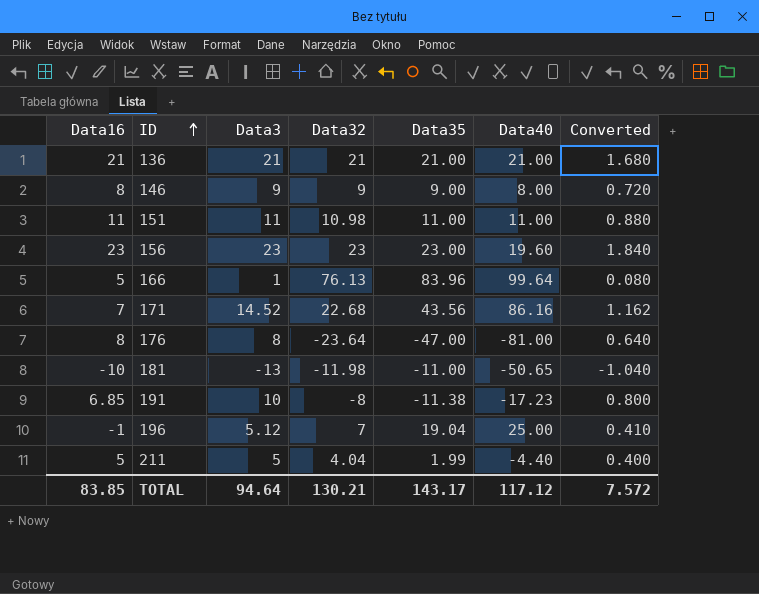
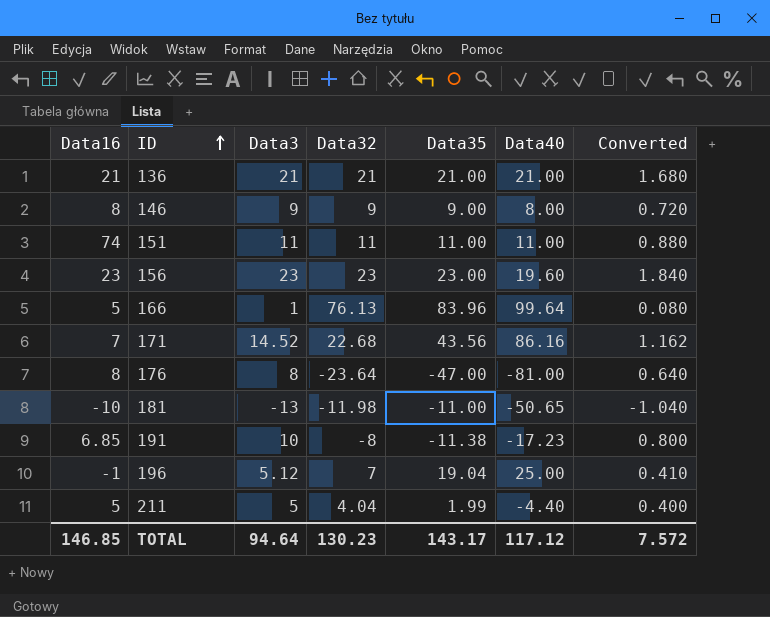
151 | Data16: 11 -> 74
151 | Data32: 10.98 -> 11
TOTAL | Data16: 83.85 -> 146.85
TOTAL | Data32: 130.21 -> 130.23

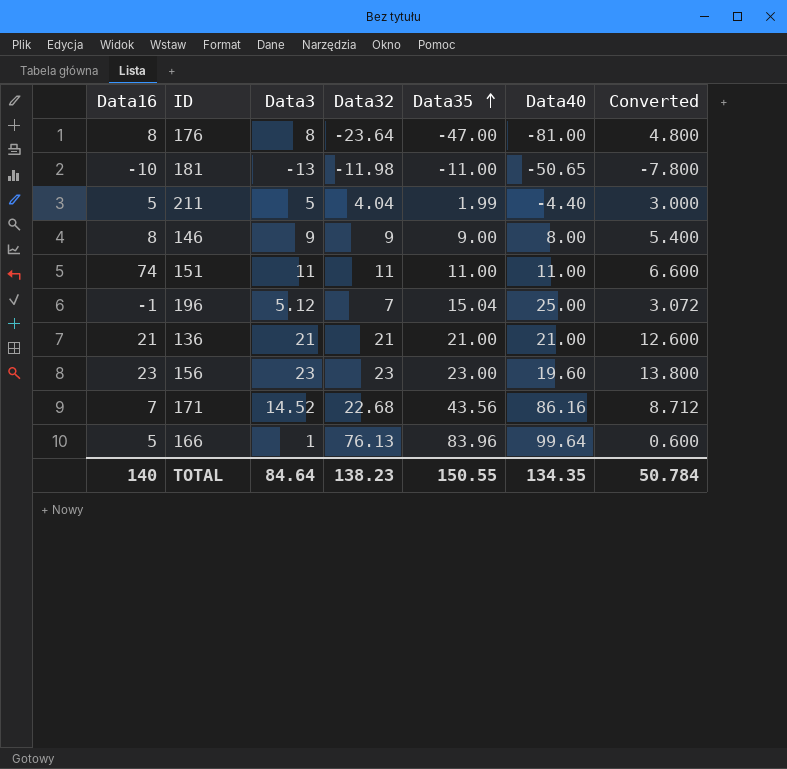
row order: ID ascending -> Data35 ascending
column Converted | formula: [Data3] * 0.08 -> [Data3] * 0.6
row 191: 6.85 | 10 | -8 | -11.38 | -17.23 | 0.800 -> none
196 | Data35: 19.04 -> 15.04
TOTAL | Data16: 146.85 -> 140
TOTAL | Data3: 94.64 -> 84.64
TOTAL | Data32: 130.23 -> 138.23
TOTAL | Data35: 143.17 -> 150.55
TOTAL | Data40: 117.12 -> 134.35
TOTAL | Converted: 7.572 -> 50.784

